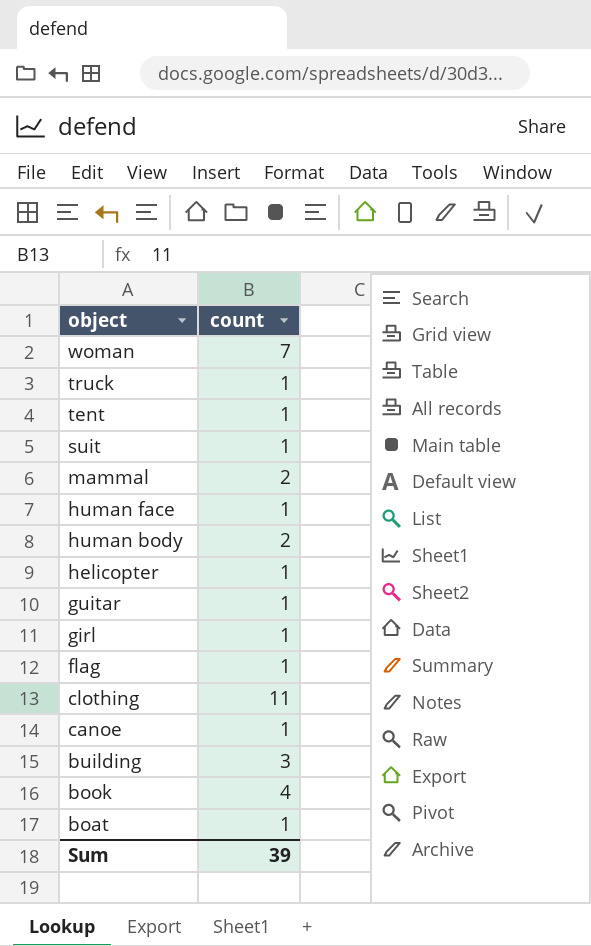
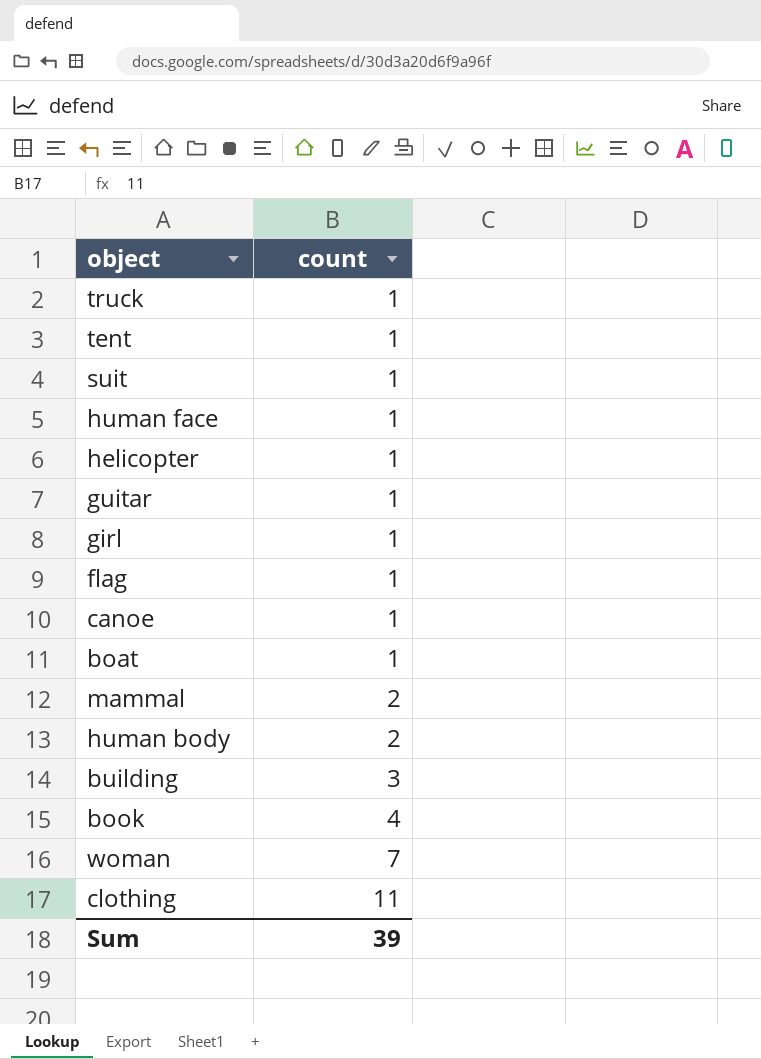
row order: object descending -> count ascending

